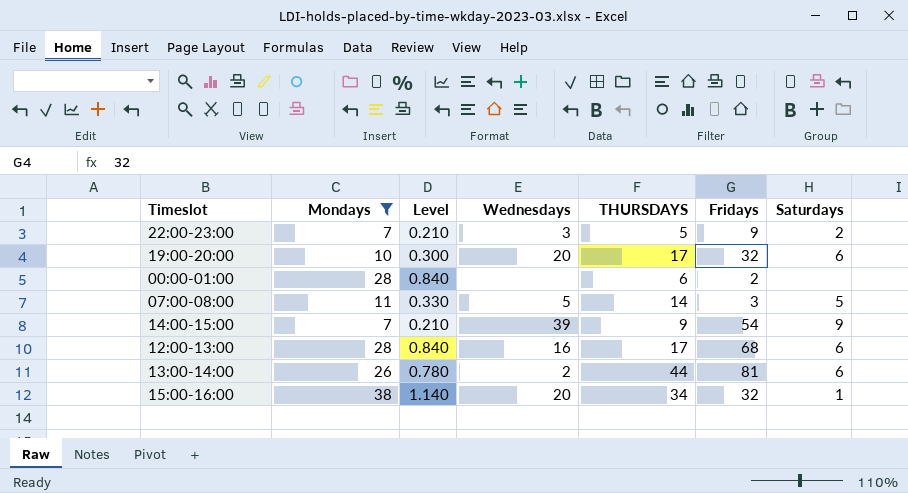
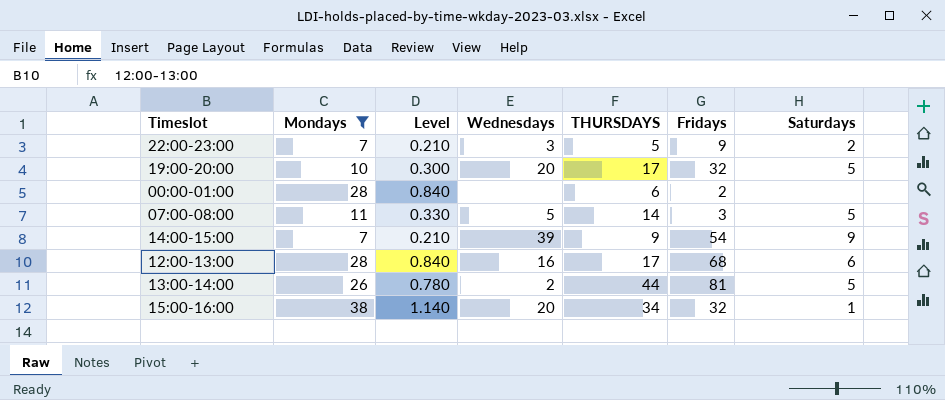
19:00-20:00 | Saturdays: 6 -> 5
13:00-14:00 | Saturdays: 6 -> 5

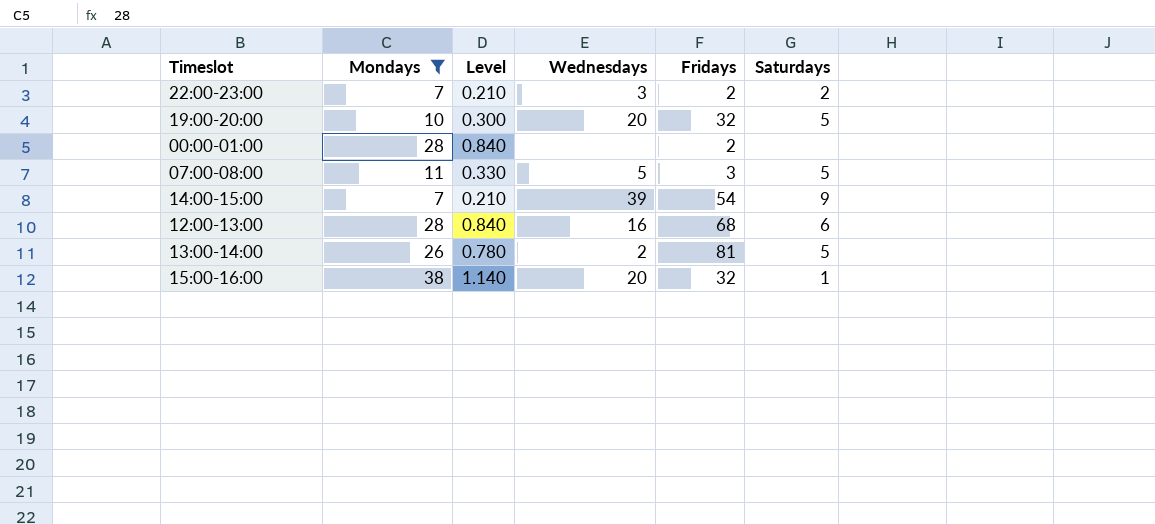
column THURSDAYS | position: 5 -> none
22:00-23:00 | Fridays: 9 -> 2

